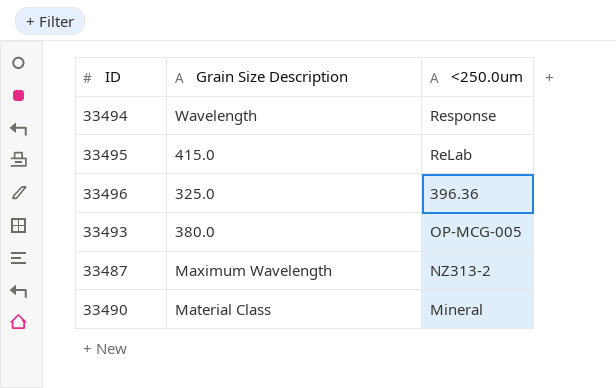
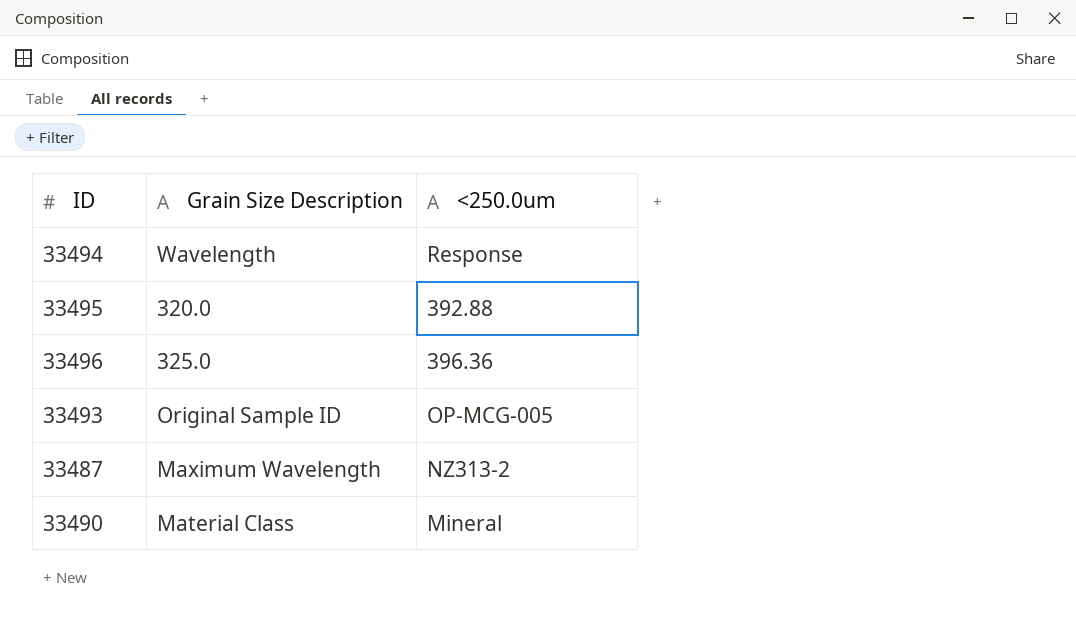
33495 | Grain Size Description: 415.0 -> 320.0
33495 | <250.0um: ReLab -> 392.88
33493 | Grain Size Description: 380.0 -> Original Sample ID

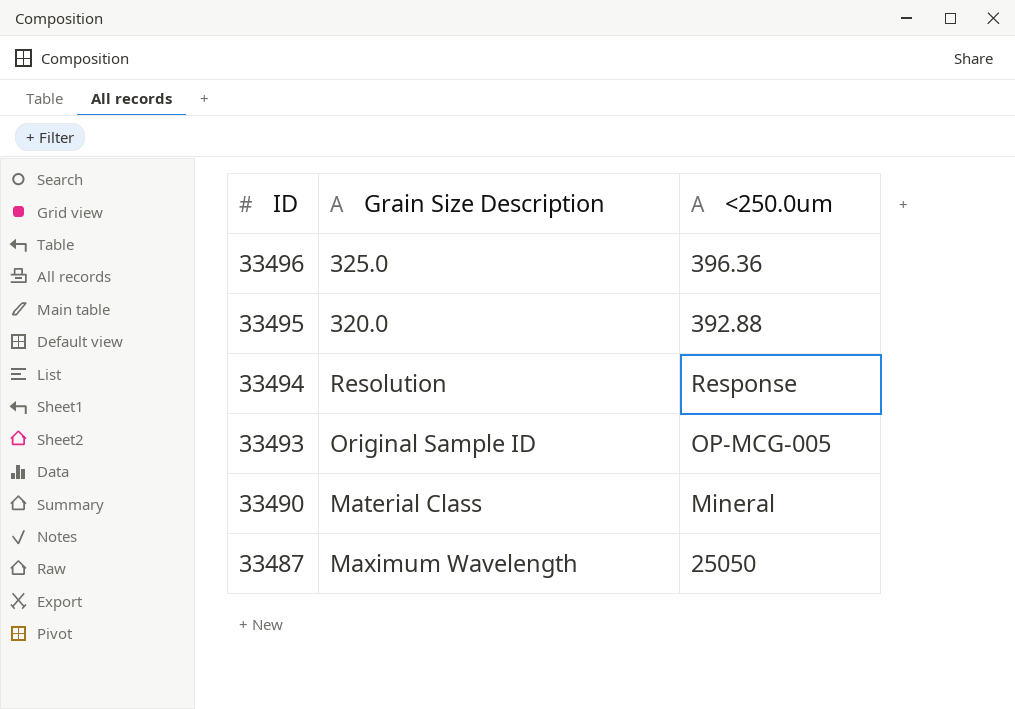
row order: none -> ID descending
33494 | Grain Size Description: Wavelength -> Resolution
33487 | <250.0um: NZ313-2 -> 25050

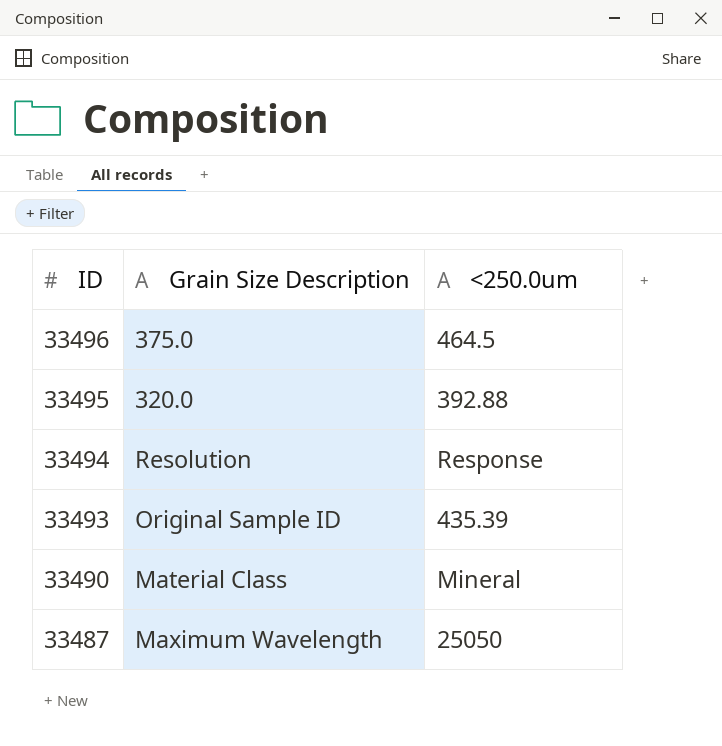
33496 | Grain Size Description: 325.0 -> 375.0
33496 | <250.0um: 396.36 -> 464.5
33493 | <250.0um: OP-MCG-005 -> 435.39

